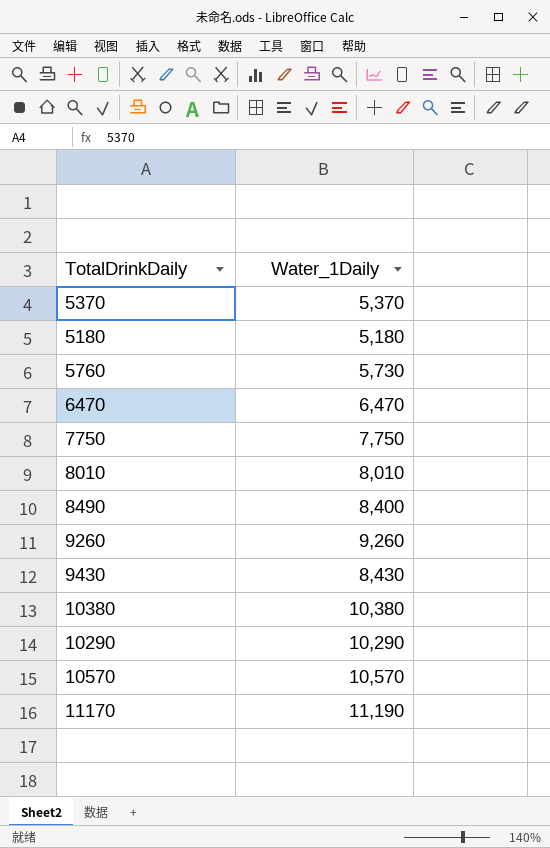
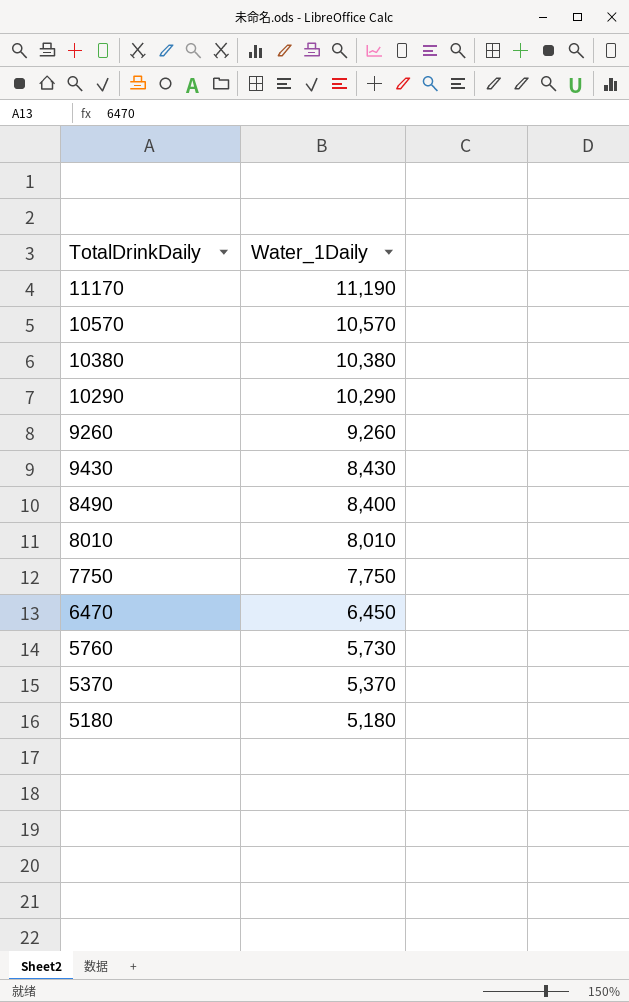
row order: none -> Water_1Daily descending
6470 | Water_1Daily: 6,470 -> 6,450

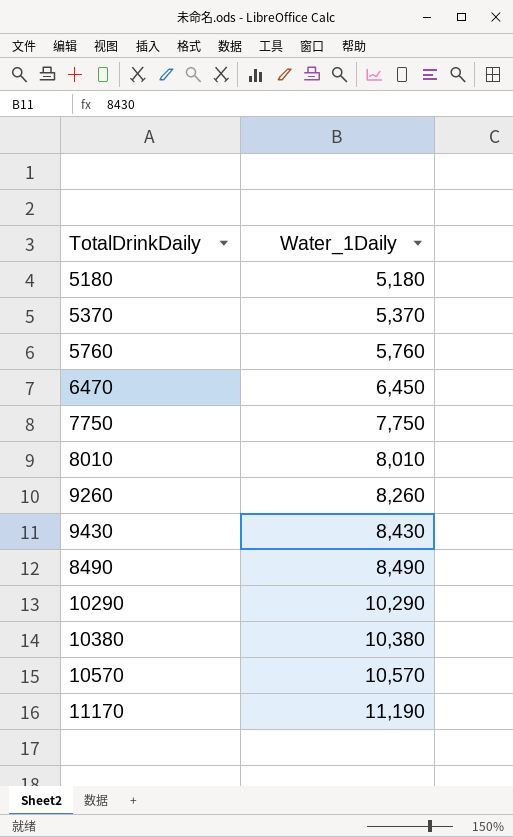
row order: Water_1Daily descending -> Water_1Daily ascending
5760 | Water_1Daily: 5,730 -> 5,760
9260 | Water_1Daily: 9,260 -> 8,260
8490 | Water_1Daily: 8,400 -> 8,490

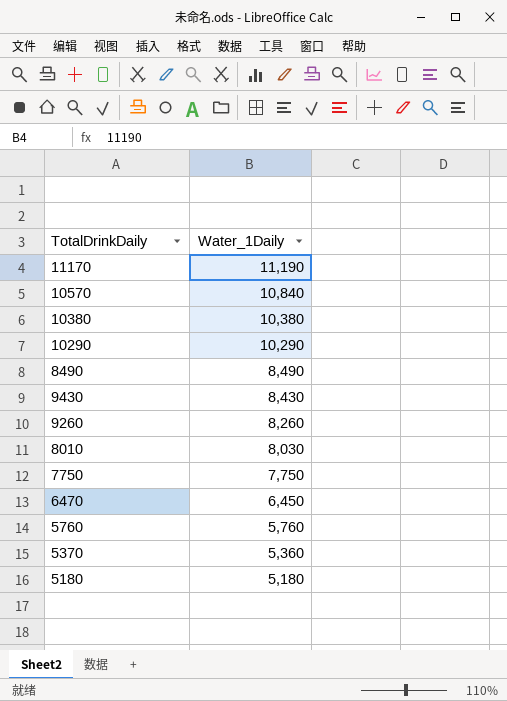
row order: Water_1Daily ascending -> Water_1Daily descending
10570 | Water_1Daily: 10,570 -> 10,840
8010 | Water_1Daily: 8,010 -> 8,030
5370 | Water_1Daily: 5,370 -> 5,360

